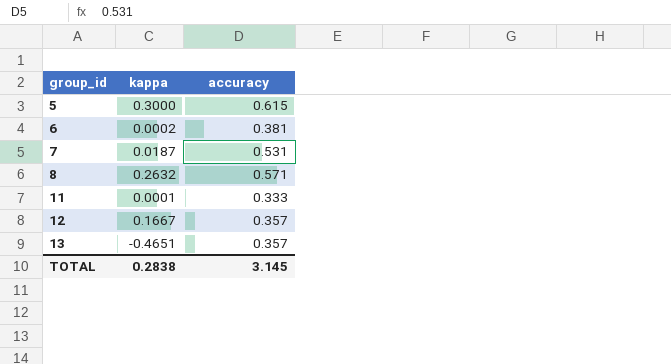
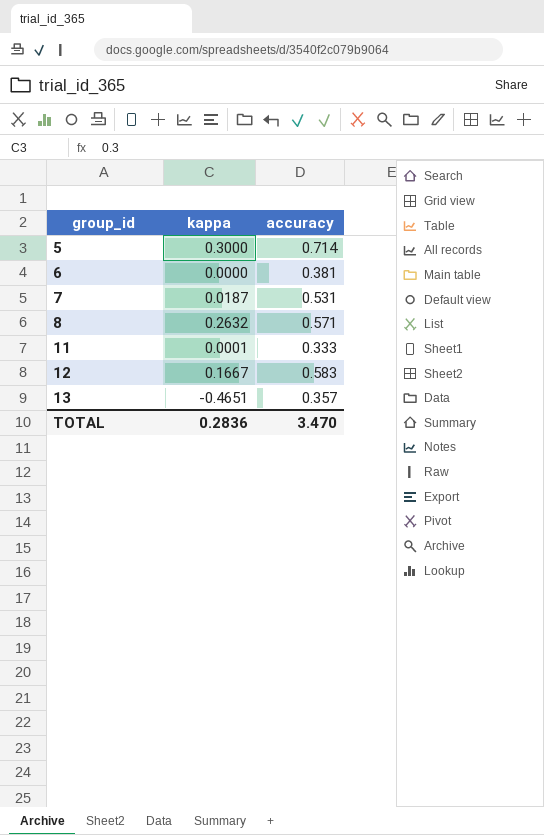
5 | accuracy: 0.615 -> 0.714
6 | kappa: 0.0002 -> 0.0000
12 | accuracy: 0.357 -> 0.583
TOTAL | kappa: 0.2838 -> 0.2836
TOTAL | accuracy: 3.145 -> 3.470

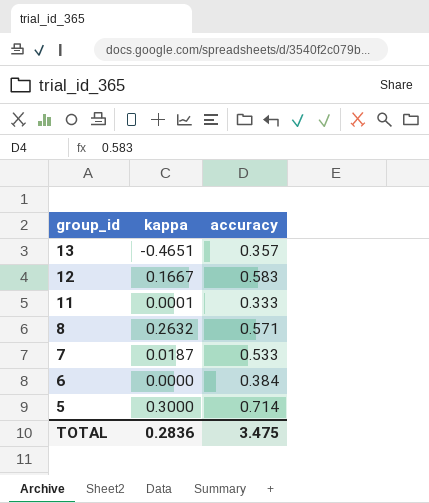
row order: group_id ascending -> group_id descending
7 | accuracy: 0.531 -> 0.533
6 | accuracy: 0.381 -> 0.384
TOTAL | accuracy: 3.470 -> 3.475

